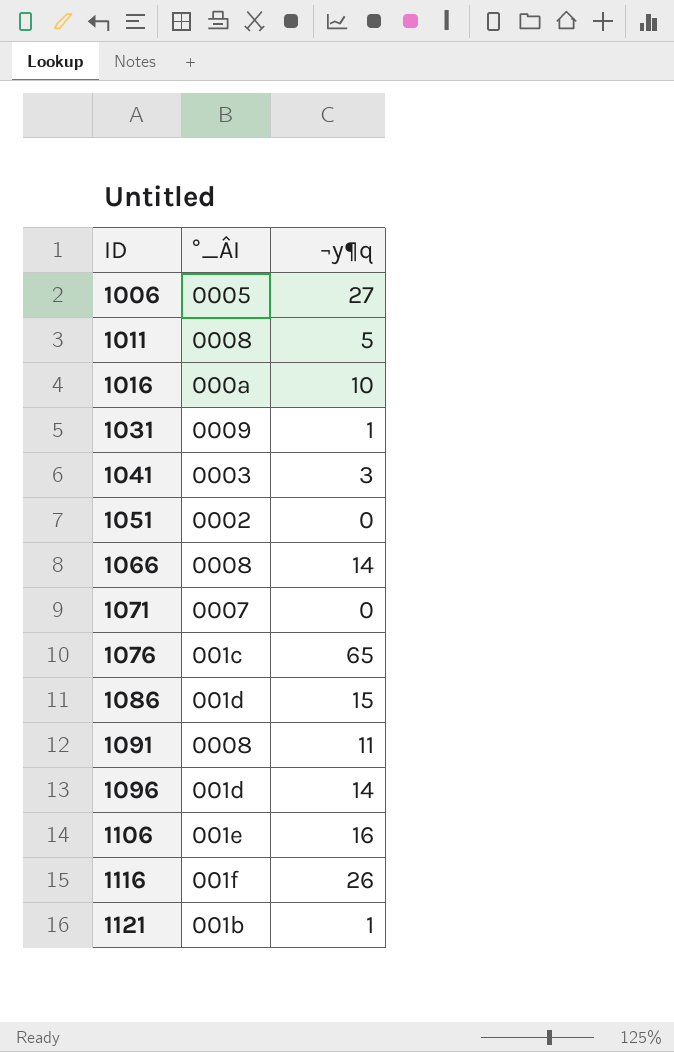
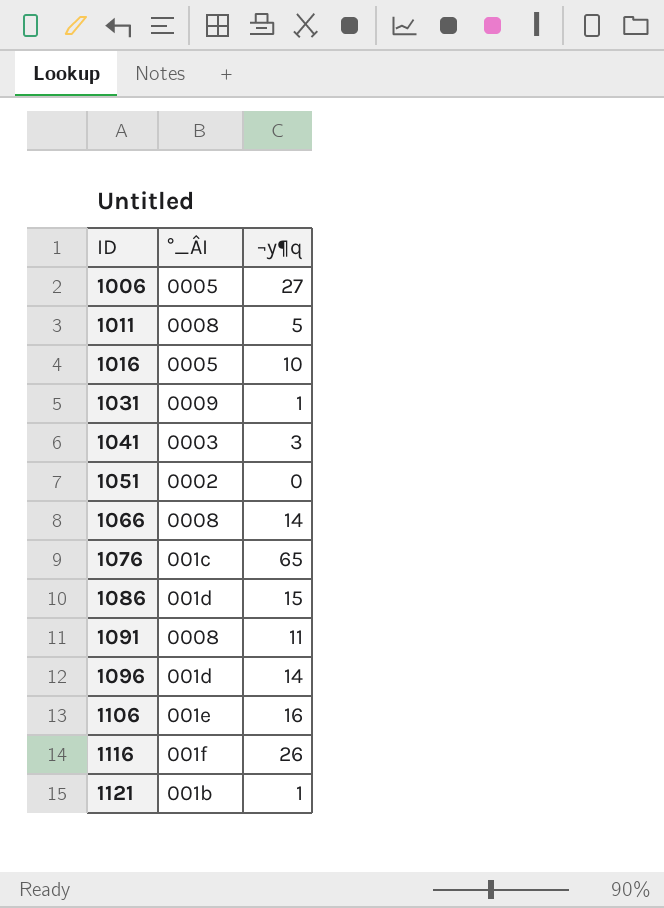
row 1071: 0007 | 0 -> none
1016 | °_ÂI: 000a -> 0005

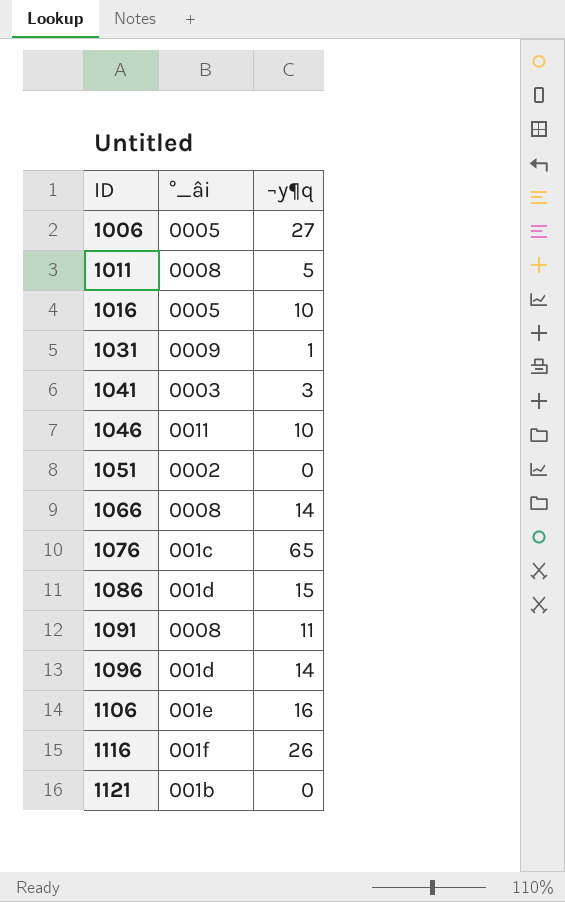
column name: °_ÂI -> °_âi
row 1046: none -> 0011 | 10
1121 | ¬y¶q: 1 -> 0

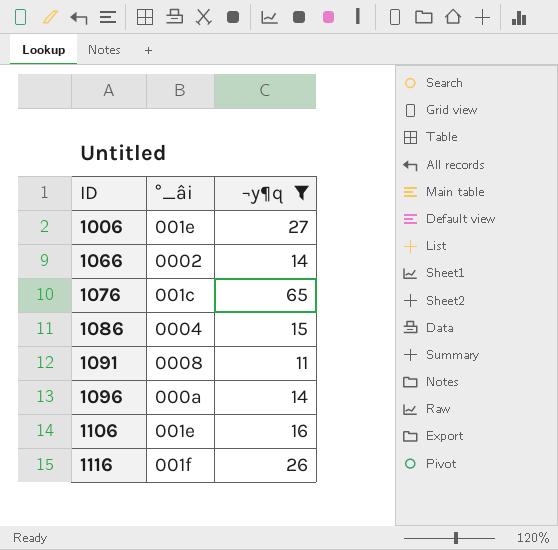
filter: none -> ¬y¶q >= 11
1006 | °_âi: 0005 -> 001e
1066 | °_âi: 0008 -> 0002
1086 | °_âi: 001d -> 0004
1096 | °_âi: 001d -> 000a

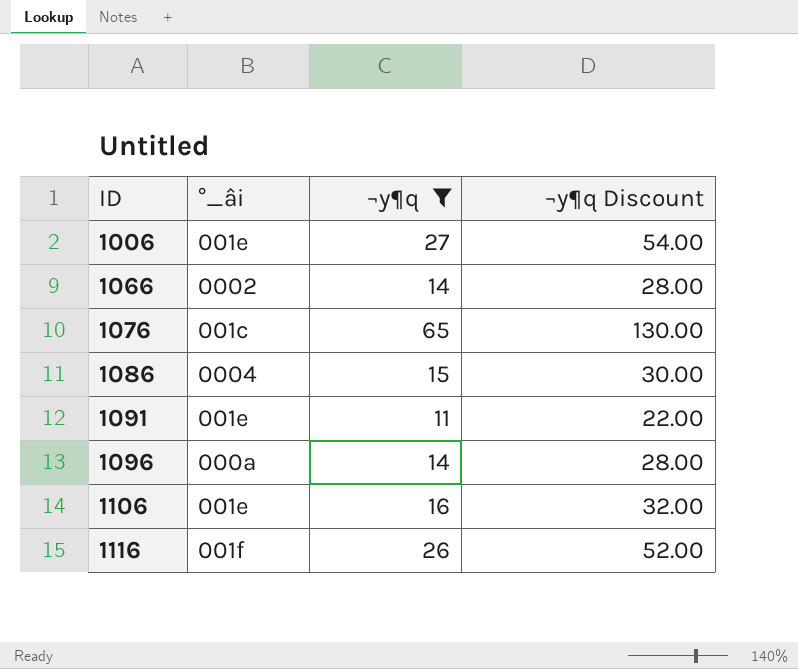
column ¬y¶q Discount | formula: none -> [¬y¶q] * 2
1091 | °_âi: 0008 -> 001e

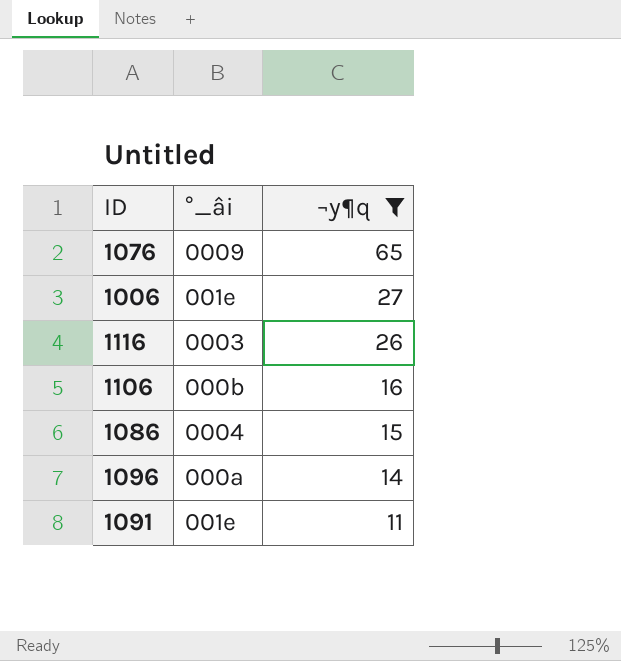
row order: ID ascending -> ¬y¶q descending
column ¬y¶q Discount | formula: [¬y¶q] * 2 -> none
row 1066: 0002 | 14 | 28.00 -> none
1076 | °_âi: 001c -> 0009
1116 | °_âi: 001f -> 0003
1106 | °_âi: 001e -> 000b

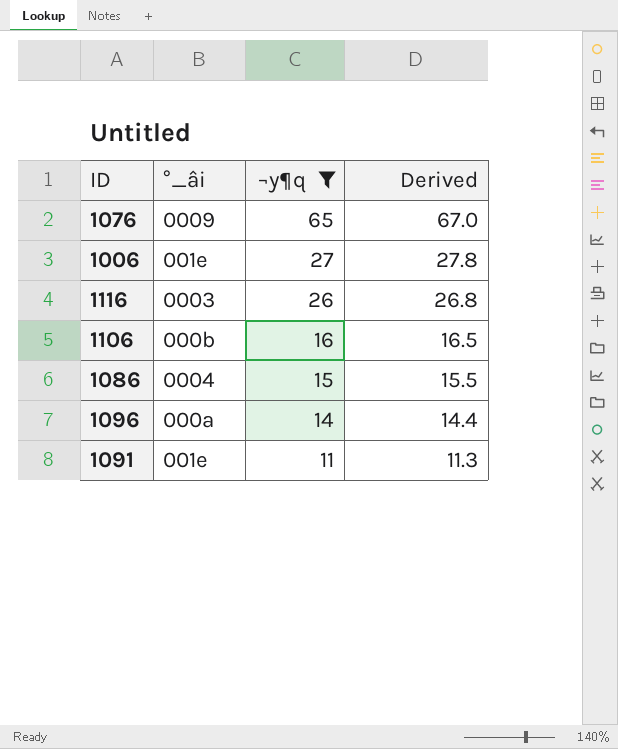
column Derived | formula: none -> [¬y¶q] * 1.03

